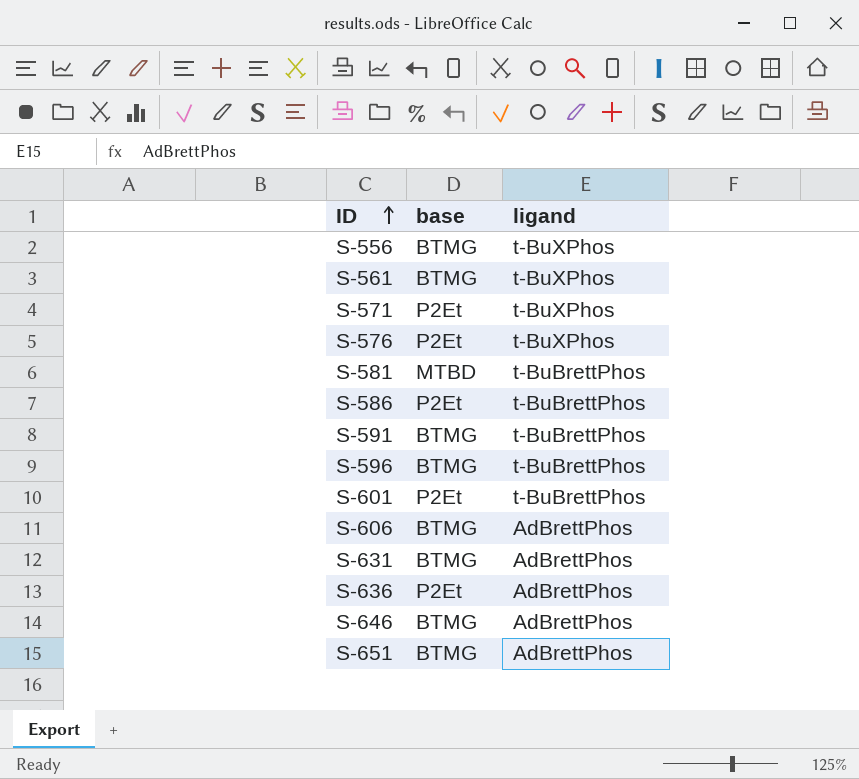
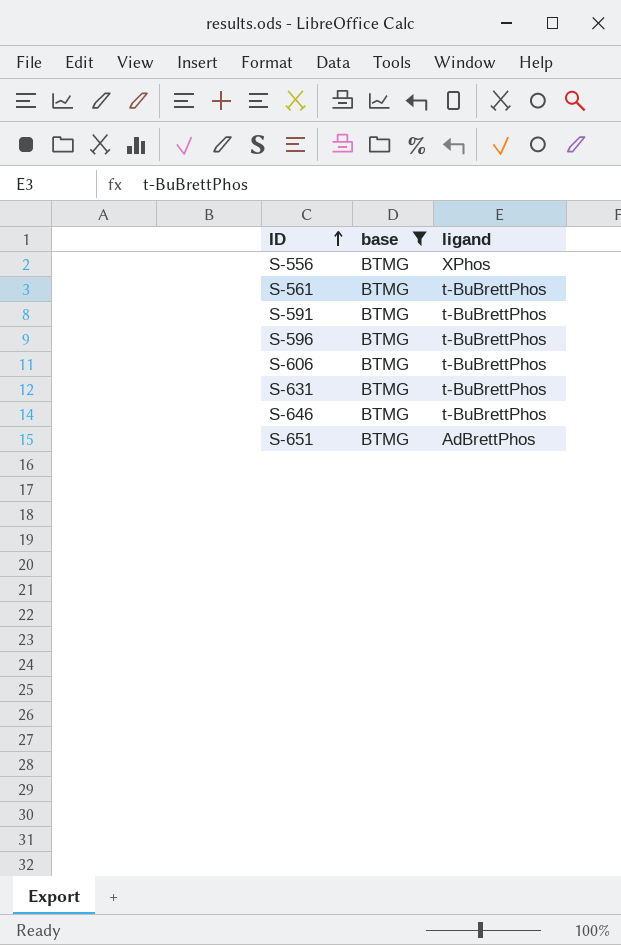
filter: none -> base = BTMG
S-556 | ligand: t-BuXPhos -> XPhos
S-561 | ligand: t-BuXPhos -> t-BuBrettPhos
S-606 | ligand: AdBrettPhos -> t-BuBrettPhos
S-631 | ligand: AdBrettPhos -> t-BuBrettPhos
S-646 | ligand: AdBrettPhos -> t-BuBrettPhos

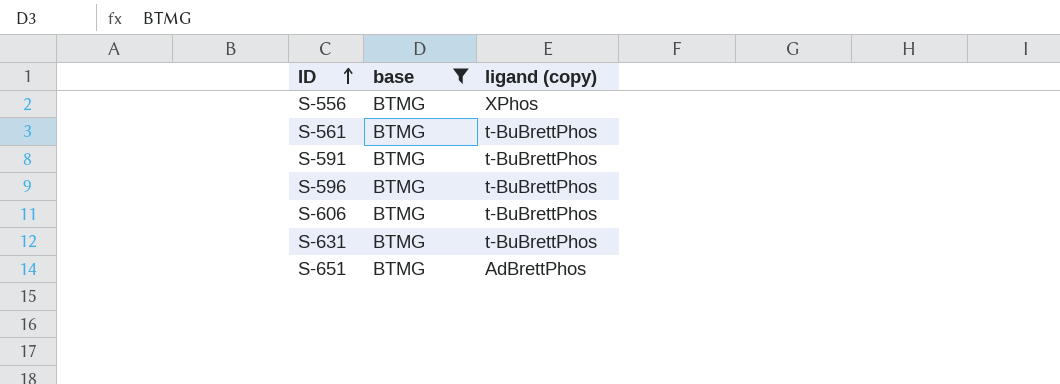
column name: ligand -> ligand (copy)
row S-646: BTMG | t-BuBrettPhos -> none

